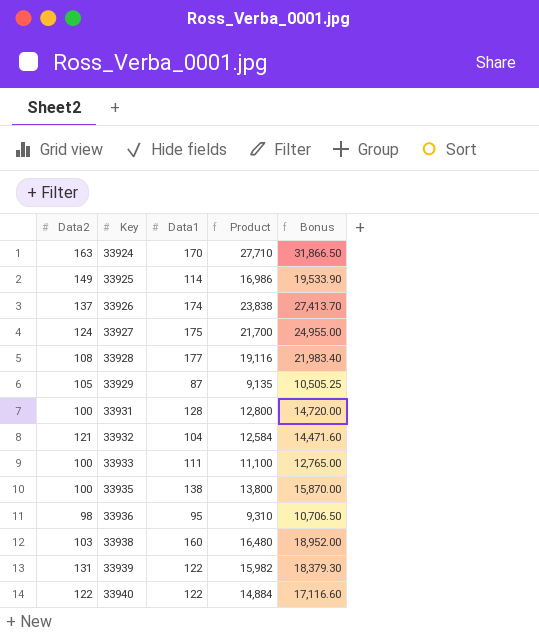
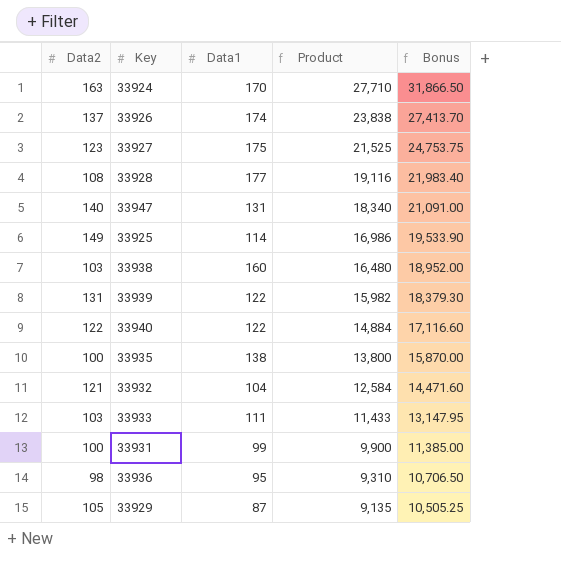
row order: Key ascending -> Product descending
33927 | Data2: 124 -> 123
33927 | Product: 21,700 -> 21,525
33927 | Bonus: 24,955.00 -> 24,753.75
row 33947: none -> 140 | 131 | 18,340 | 21,091.00
33933 | Data2: 100 -> 103
33933 | Product: 11,100 -> 11,433
33933 | Bonus: 12,765.00 -> 13,147.95
33931 | Data1: 128 -> 99
33931 | Product: 12,800 -> 9,900
33931 | Bonus: 14,720.00 -> 11,385.00

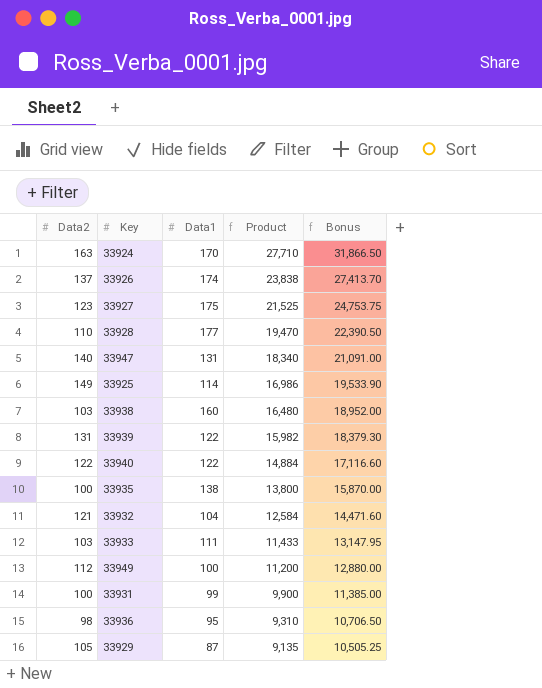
33928 | Data2: 108 -> 110
33928 | Product: 19,116 -> 19,470
33928 | Bonus: 21,983.40 -> 22,390.50
row 33949: none -> 112 | 100 | 11,200 | 12,880.00

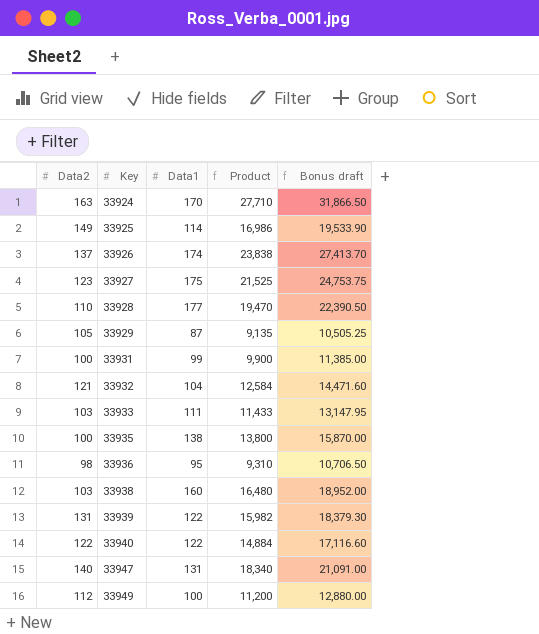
row order: Product descending -> Key ascending
column name: Bonus -> Bonus draft

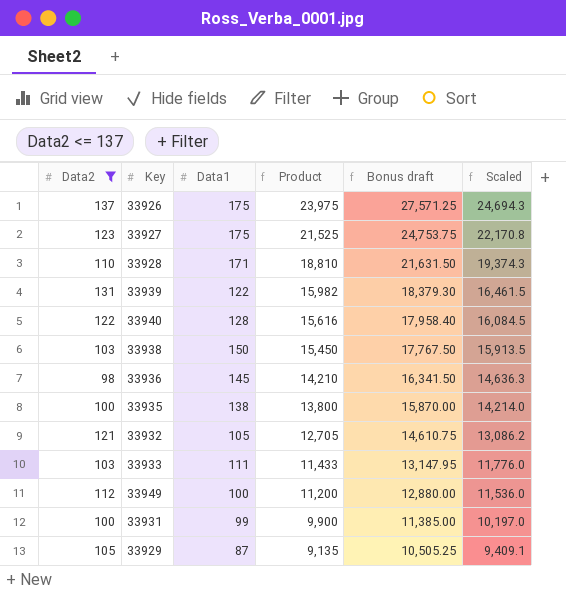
filter: none -> Data2 <= 137
row order: Key ascending -> Product descending
column Scaled | formula: none -> [Product] * 1.03
33926 | Data1: 174 -> 175
33926 | Product: 23,838 -> 23,975
33926 | Bonus draft: 27,413.70 -> 27,571.25
33928 | Data1: 177 -> 171
33928 | Product: 19,470 -> 18,810
33928 | Bonus draft: 22,390.50 -> 21,631.50
33940 | Data1: 122 -> 128
33940 | Product: 14,884 -> 15,616
33940 | Bonus draft: 17,116.60 -> 17,958.40
33938 | Data1: 160 -> 150
33938 | Product: 16,480 -> 15,450
33938 | Bonus draft: 18,952.00 -> 17,767.50
33936 | Data1: 95 -> 145
33936 | Product: 9,310 -> 14,210
33936 | Bonus draft: 10,706.50 -> 16,341.50
33932 | Data1: 104 -> 105
33932 | Product: 12,584 -> 12,705
33932 | Bonus draft: 14,471.60 -> 14,610.75

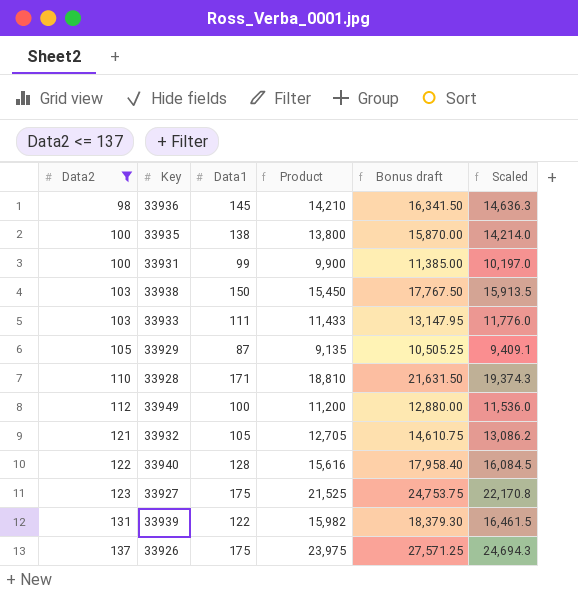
row order: Product descending -> Data2 ascending

